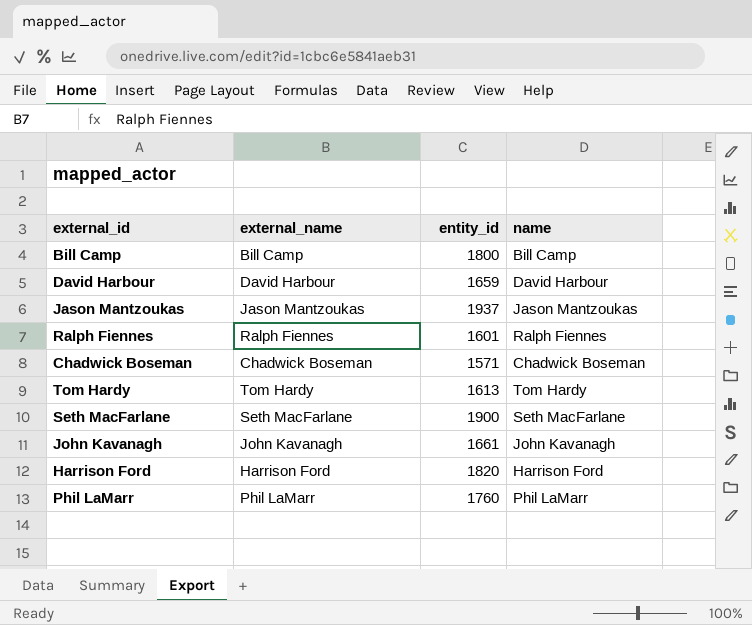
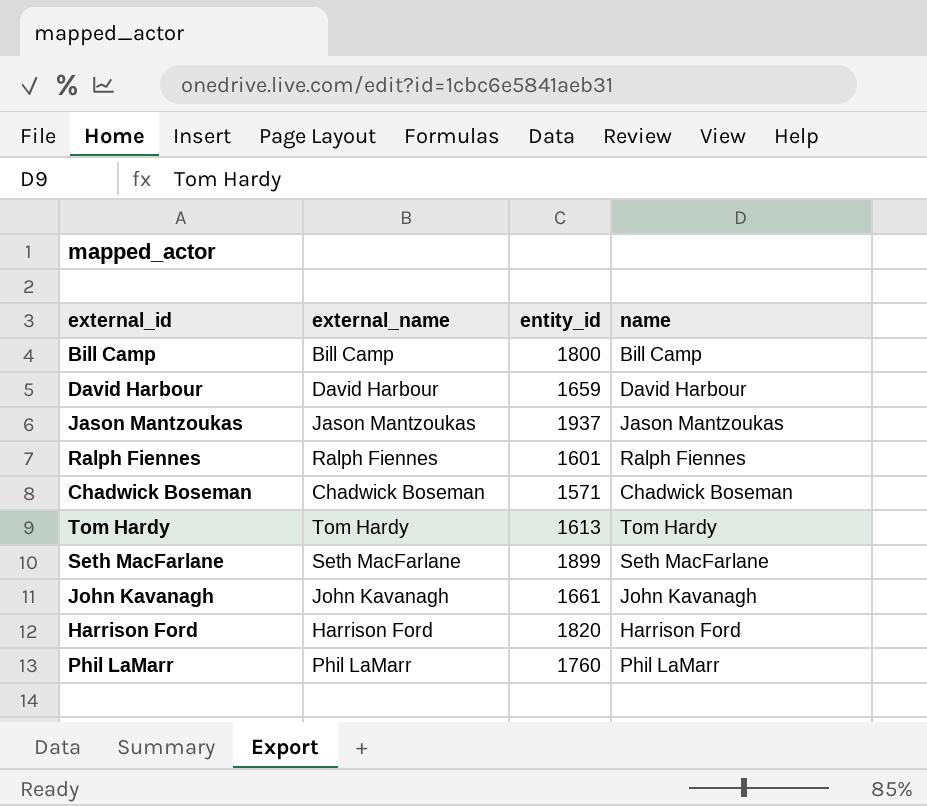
Seth MacFarlane | entity_id: 1900 -> 1899

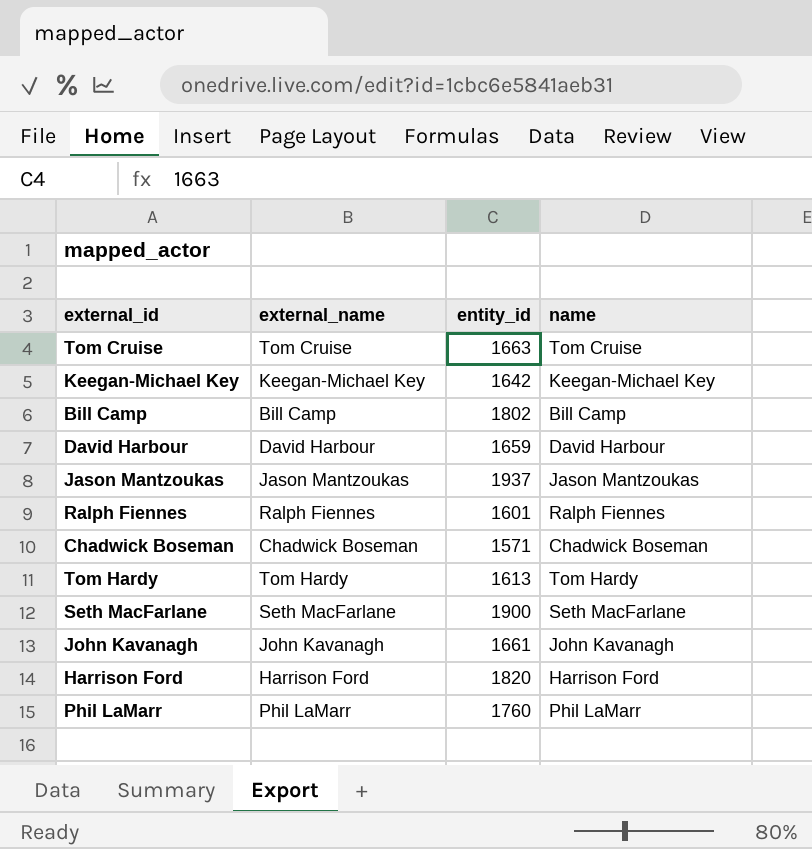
row Tom Cruise: none -> Tom Cruise | 1663 | Tom Cruise
row Keegan-Michael Key: none -> Keegan-Michael Key | 1642 | Keegan-Michael Key
Bill Camp | entity_id: 1800 -> 1802
Seth MacFarlane | entity_id: 1899 -> 1900

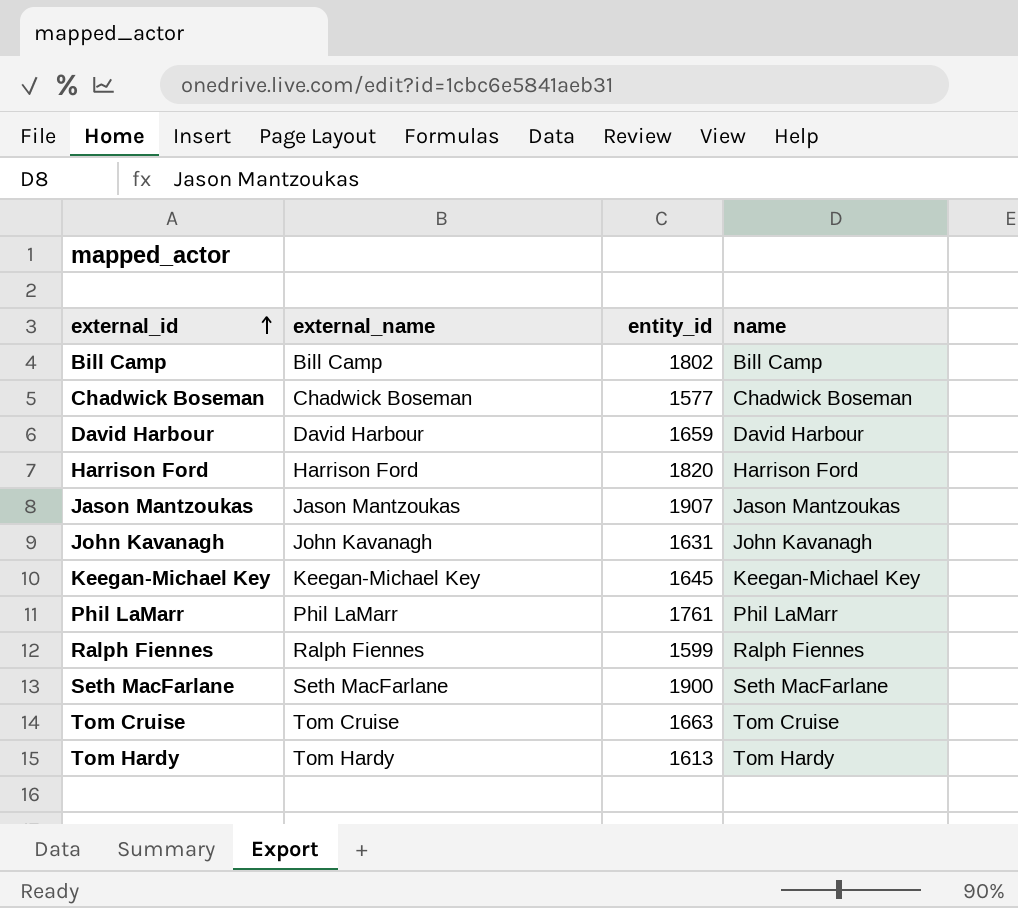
row order: none -> external_id ascending
Chadwick Boseman | entity_id: 1571 -> 1577
Jason Mantzoukas | entity_id: 1937 -> 1907
John Kavanagh | entity_id: 1661 -> 1631
Keegan-Michael Key | entity_id: 1642 -> 1645
Phil LaMarr | entity_id: 1760 -> 1761
Ralph Fiennes | entity_id: 1601 -> 1599

